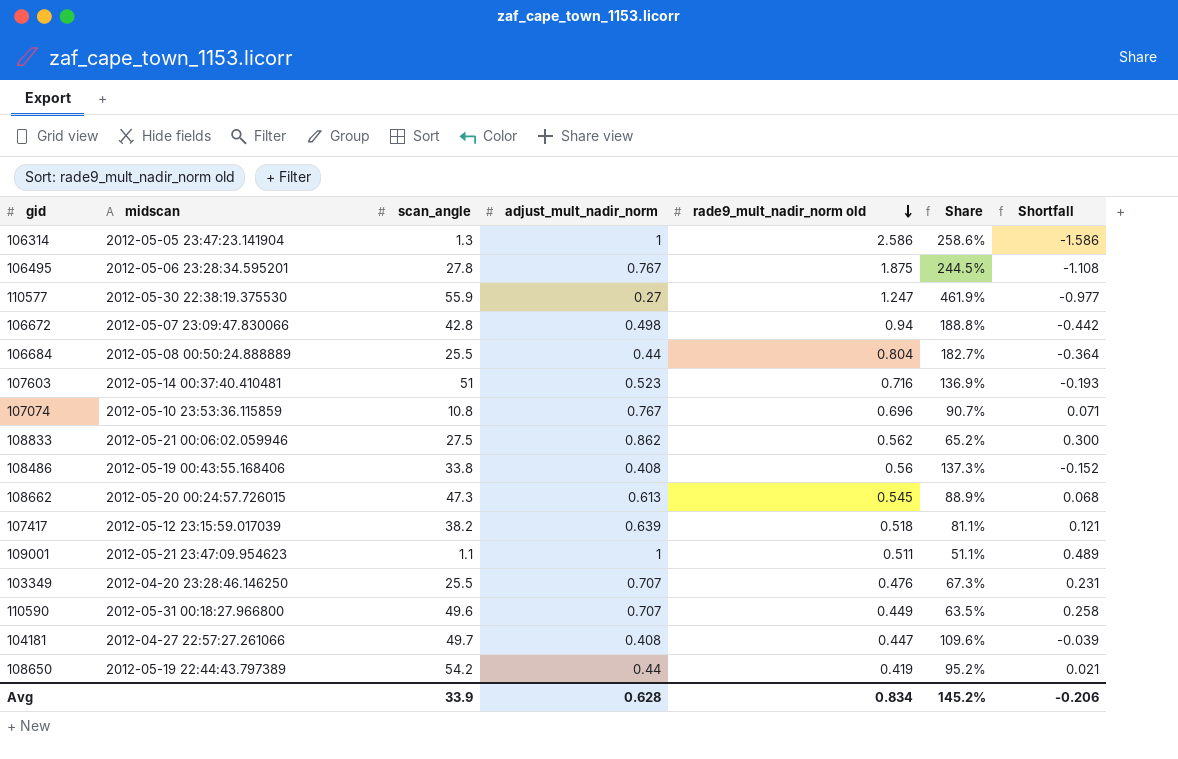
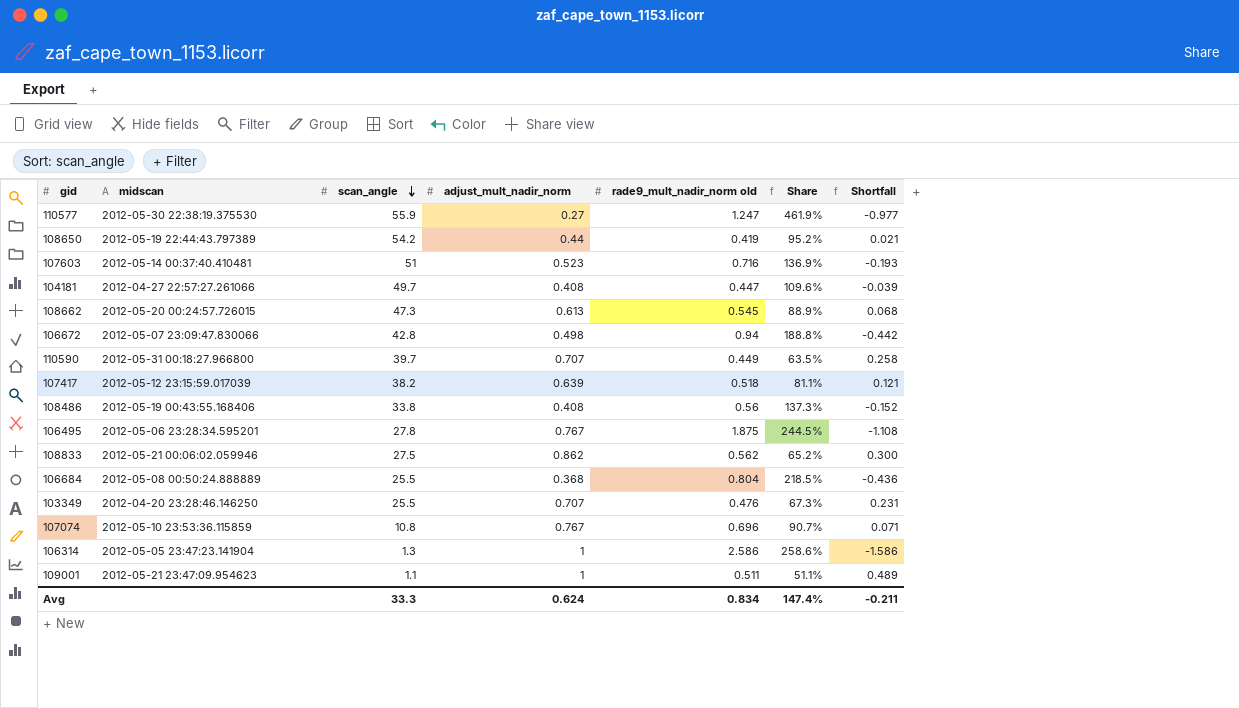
row order: rade9_mult_nadir_norm old descending -> scan_angle descending
110590 | scan_angle: 49.6 -> 39.7
106684 | adjust_mult_nadir_norm: 0.44 -> 0.368
106684 | Share: 182.7% -> 218.5%
106684 | Shortfall: -0.364 -> -0.436
Avg | scan_angle: 33.9 -> 33.3
Avg | adjust_mult_nadir_norm: 0.628 -> 0.624
Avg | Share: 145.2% -> 147.4%
Avg | Shortfall: -0.206 -> -0.211

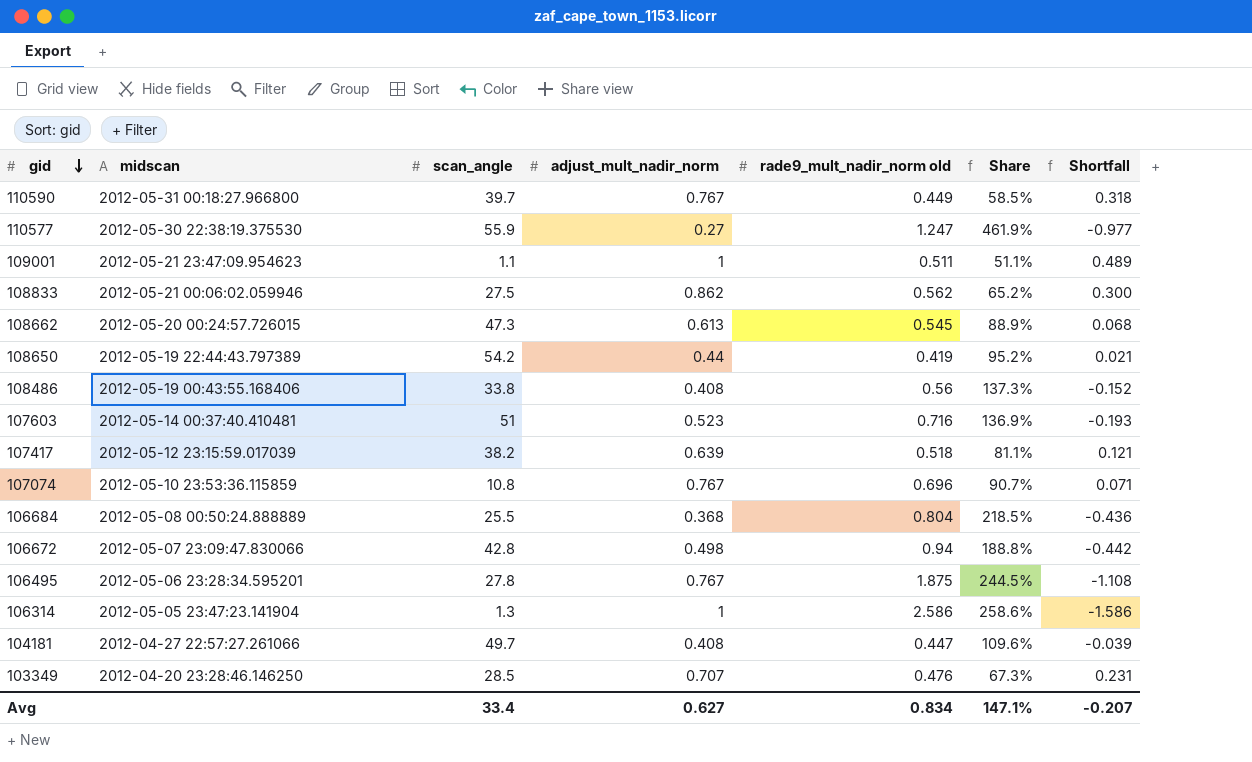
row order: scan_angle descending -> gid descending
110590 | adjust_mult_nadir_norm: 0.707 -> 0.767
110590 | Share: 63.5% -> 58.5%
110590 | Shortfall: 0.258 -> 0.318
103349 | scan_angle: 25.5 -> 28.5
Avg | scan_angle: 33.3 -> 33.4
Avg | adjust_mult_nadir_norm: 0.624 -> 0.627
Avg | Share: 147.4% -> 147.1%
Avg | Shortfall: -0.211 -> -0.207

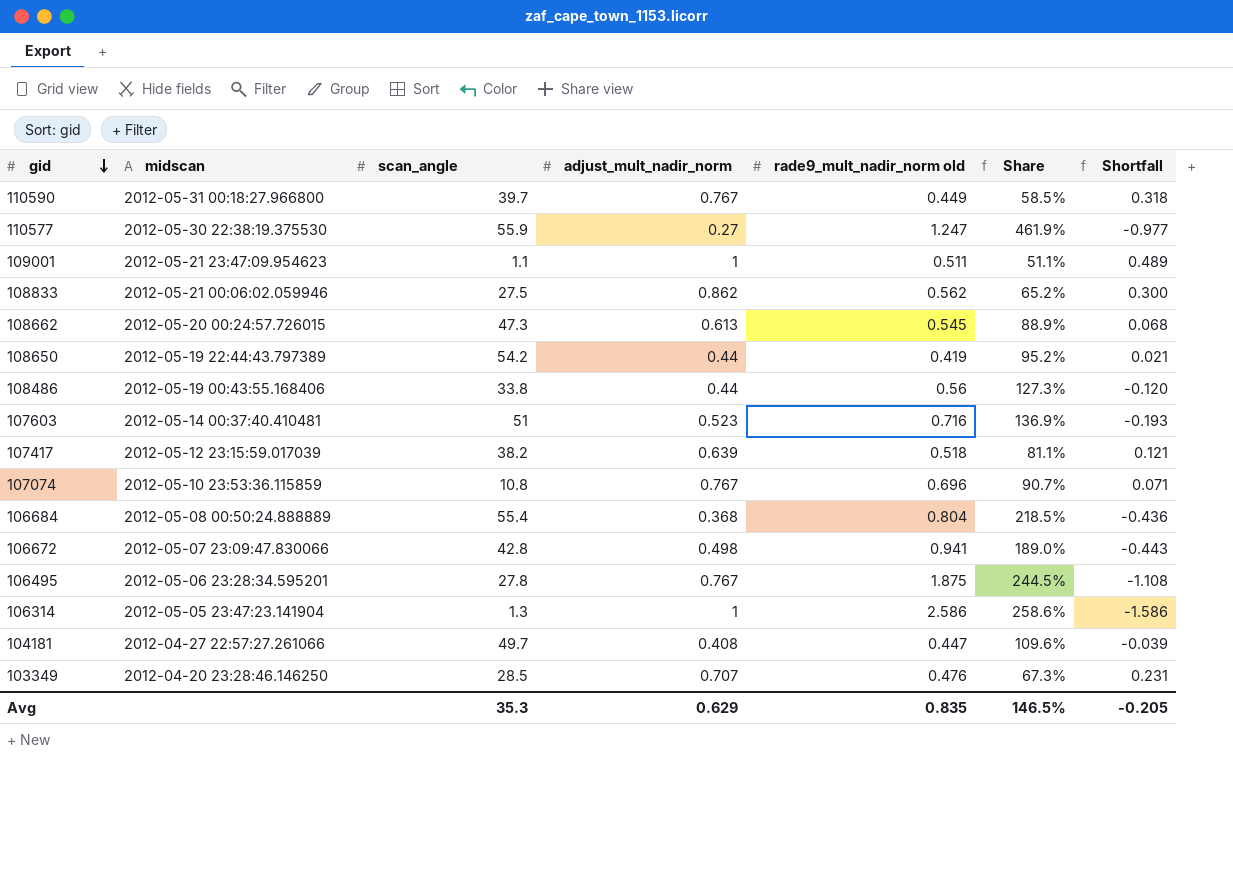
108486 | adjust_mult_nadir_norm: 0.408 -> 0.44
108486 | Share: 137.3% -> 127.3%
108486 | Shortfall: -0.152 -> -0.120
106684 | scan_angle: 25.5 -> 55.4
106672 | rade9_mult_nadir_norm old: 0.94 -> 0.941
106672 | Share: 188.8% -> 189.0%
106672 | Shortfall: -0.442 -> -0.443
Avg | scan_angle: 33.4 -> 35.3
Avg | adjust_mult_nadir_norm: 0.627 -> 0.629
Avg | rade9_mult_nadir_norm old: 0.834 -> 0.835
Avg | Share: 147.1% -> 146.5%
Avg | Shortfall: -0.207 -> -0.205

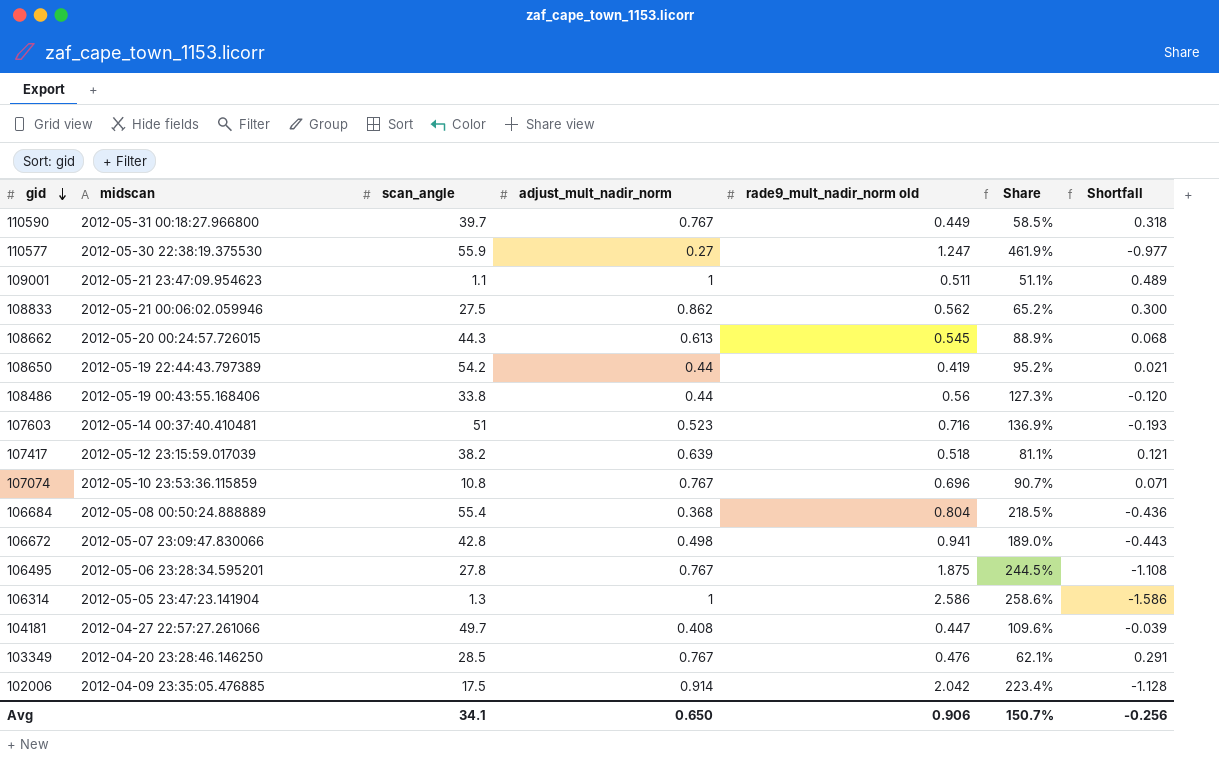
108662 | scan_angle: 47.3 -> 44.3
103349 | adjust_mult_nadir_norm: 0.707 -> 0.767
103349 | Share: 67.3% -> 62.1%
103349 | Shortfall: 0.231 -> 0.291
row 102006: none -> 2012-04-09 23:35:05.476885 | 17.5 | 0.914 | 2.042 | 223.4% | -1.128
Avg | scan_angle: 35.3 -> 34.1
Avg | adjust_mult_nadir_norm: 0.629 -> 0.650
Avg | rade9_mult_nadir_norm old: 0.835 -> 0.906
Avg | Share: 146.5% -> 150.7%
Avg | Shortfall: -0.205 -> -0.256

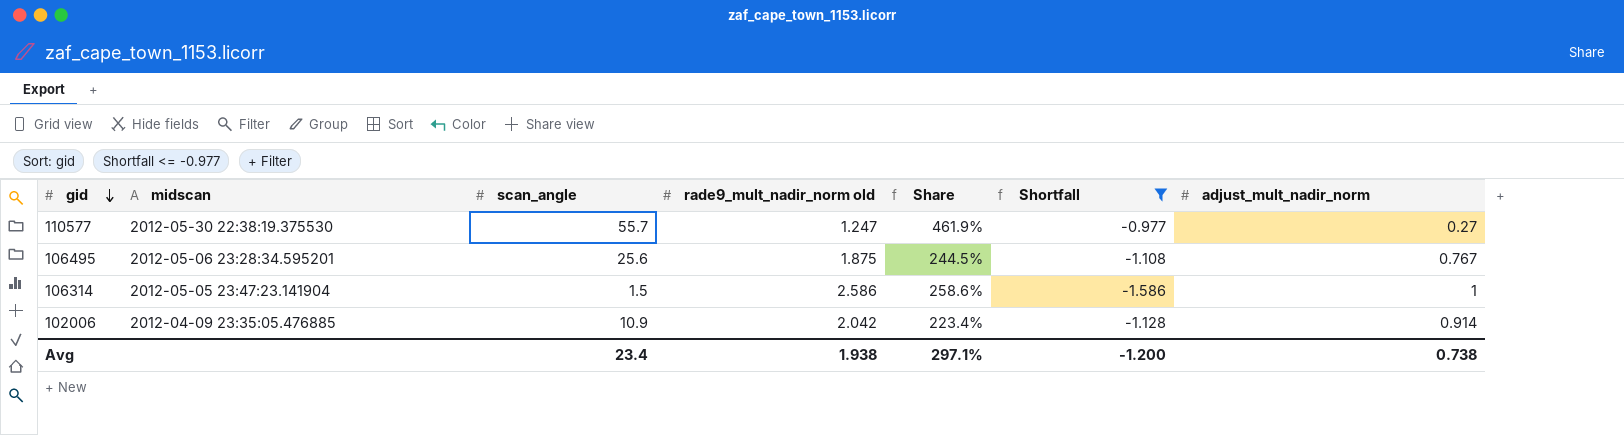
filter: none -> Shortfall <= -0.977
column adjust_mult_nadir_norm | position: 4 -> 7
110577 | scan_angle: 55.9 -> 55.7
106495 | scan_angle: 27.8 -> 25.6
106314 | scan_angle: 1.3 -> 1.5
102006 | scan_angle: 17.5 -> 10.9
Avg | scan_angle: 34.1 -> 23.4
Avg | rade9_mult_nadir_norm old: 0.906 -> 1.938
Avg | Share: 150.7% -> 297.1%
Avg | Shortfall: -0.256 -> -1.200
Avg | adjust_mult_nadir_norm: 0.650 -> 0.738

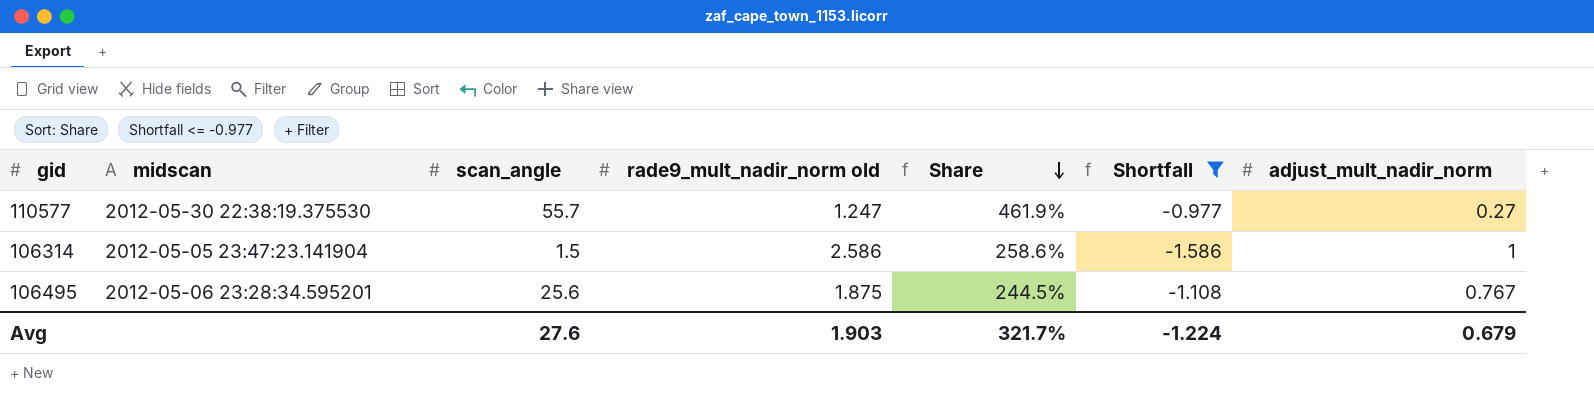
row order: gid descending -> Share descending
row 102006: 2012-04-09 23:35:05.476885 | 10.9 | 2.042 | 223.4% | -1.128 | 0.914 -> none
Avg | scan_angle: 23.4 -> 27.6
Avg | rade9_mult_nadir_norm old: 1.938 -> 1.903
Avg | Share: 297.1% -> 321.7%
Avg | Shortfall: -1.200 -> -1.224
Avg | adjust_mult_nadir_norm: 0.738 -> 0.679

